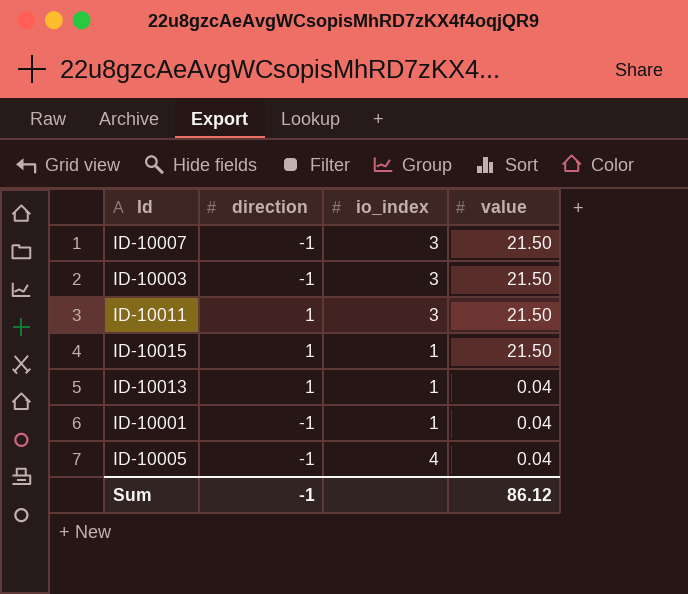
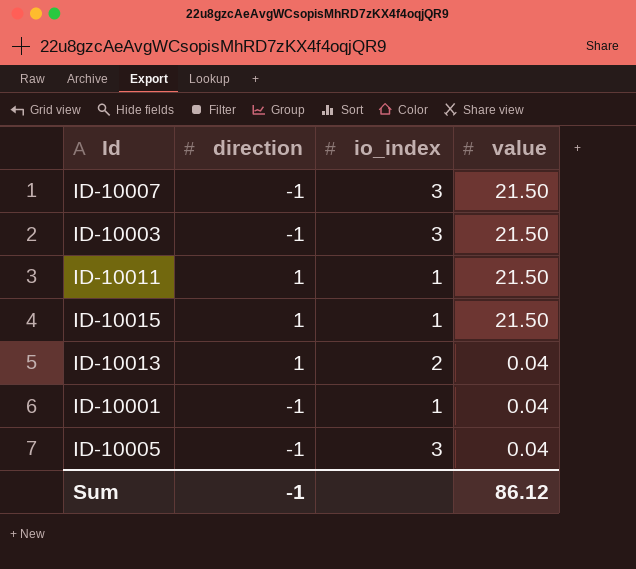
ID-10011 | io_index: 3 -> 1
ID-10013 | io_index: 1 -> 2
ID-10005 | io_index: 4 -> 3

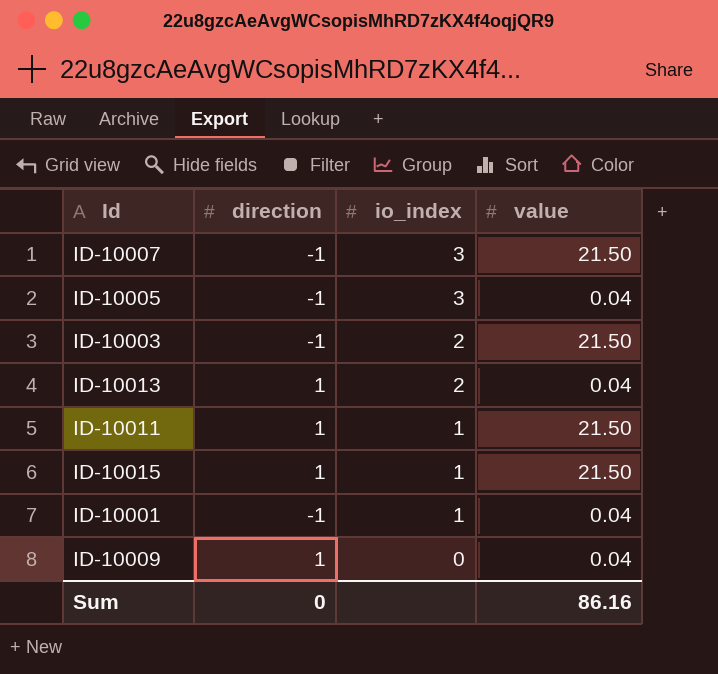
row order: value descending -> io_index descending
ID-10003 | io_index: 3 -> 2
row ID-10009: none -> 1 | 0 | 0.04
Sum | direction: -1 -> 0
Sum | value: 86.12 -> 86.16

